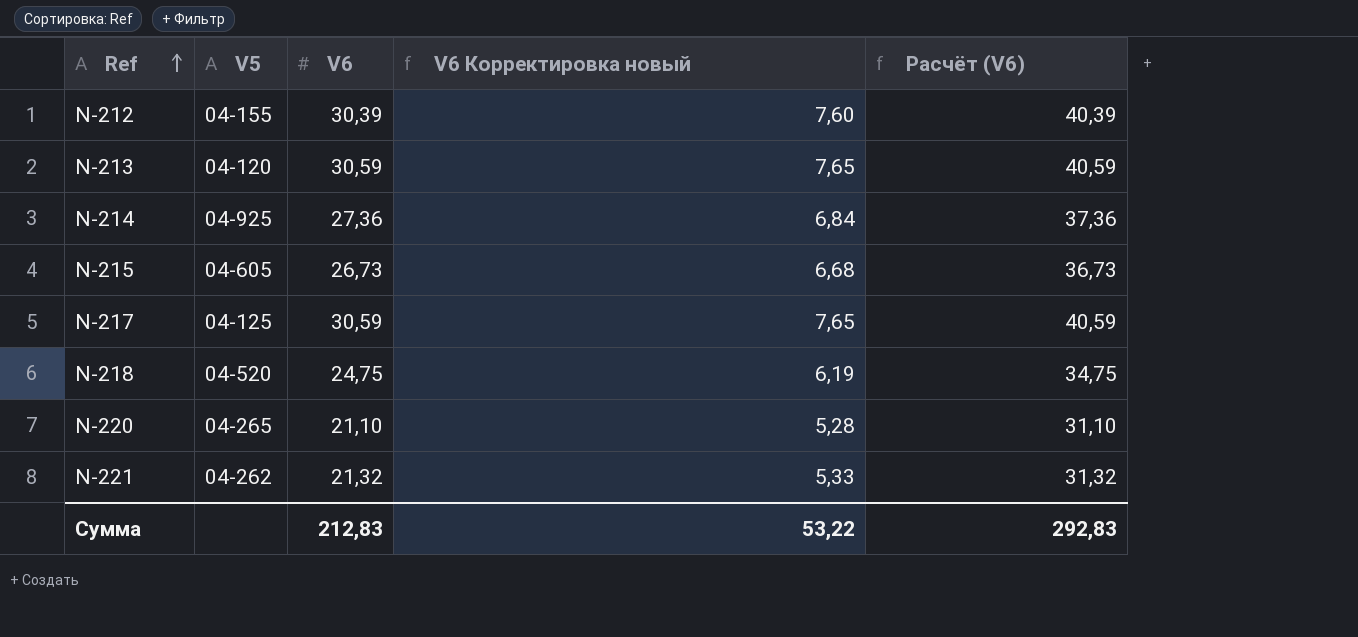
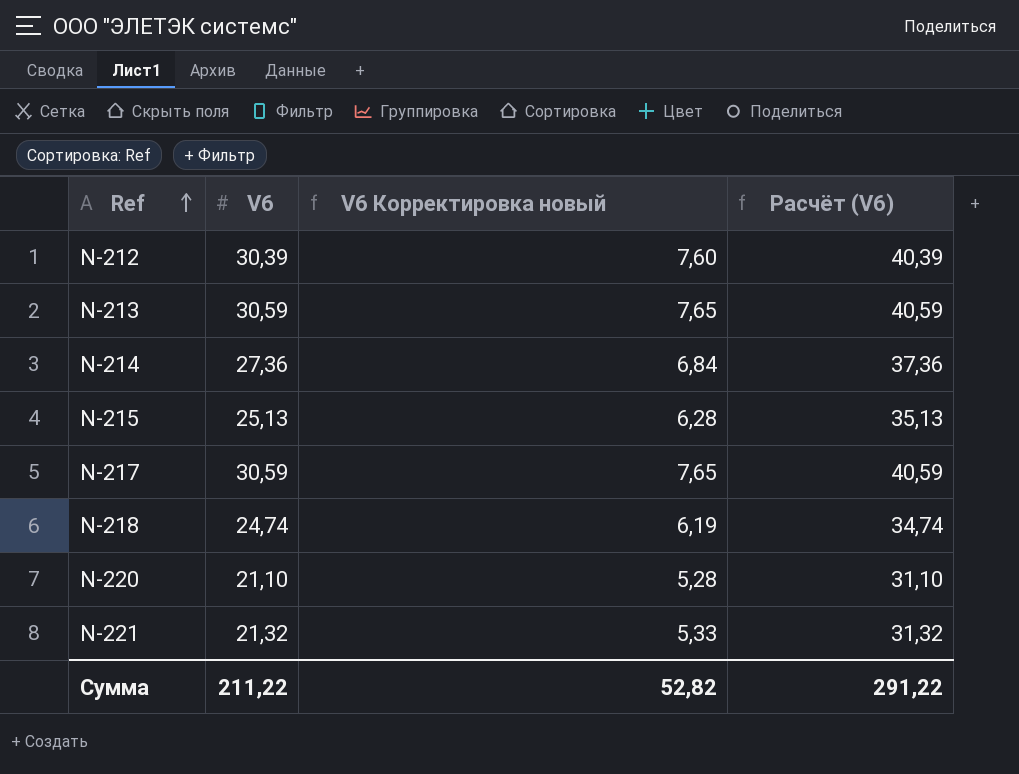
column V5 | position: 2 -> none
N-215 | V6: 26,73 -> 25,13
N-215 | V6 Корректировка новый: 6,68 -> 6,28
N-215 | Расчёт (V6): 36,73 -> 35,13
N-218 | V6: 24,75 -> 24,74
N-218 | Расчёт (V6): 34,75 -> 34,74
Сумма | V6: 212,83 -> 211,22
Сумма | V6 Корректировка новый: 53,22 -> 52,82
Сумма | Расчёт (V6): 292,83 -> 291,22

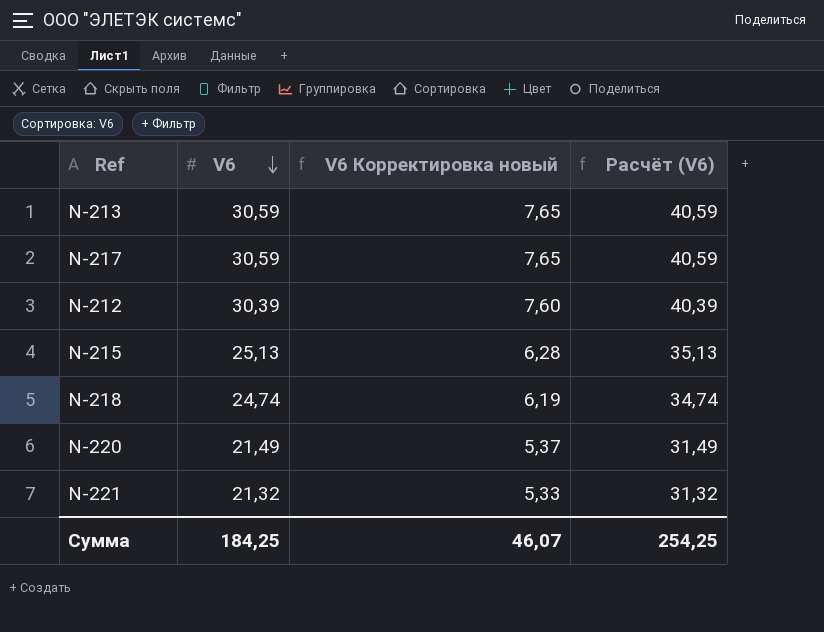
row order: Ref ascending -> V6 descending
row N-214: 27,36 | 6,84 | 37,36 -> none
N-220 | V6: 21,10 -> 21,49
N-220 | V6 Корректировка новый: 5,28 -> 5,37
N-220 | Расчёт (V6): 31,10 -> 31,49
Сумма | V6: 211,22 -> 184,25
Сумма | V6 Корректировка новый: 52,82 -> 46,07
Сумма | Расчёт (V6): 291,22 -> 254,25

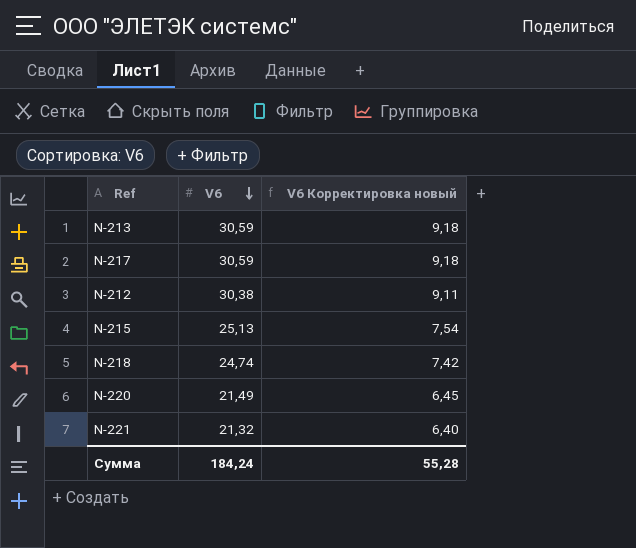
column Расчёт (V6) | formula: [V6] + 10 -> none
column V6 Корректировка новый | formula: [V6] * 0,25 -> [V6] * 0,3
N-212 | V6: 30,39 -> 30,38
Сумма | V6: 184,25 -> 184,24
Сумма | V6 Корректировка новый: 46,07 -> 55,28

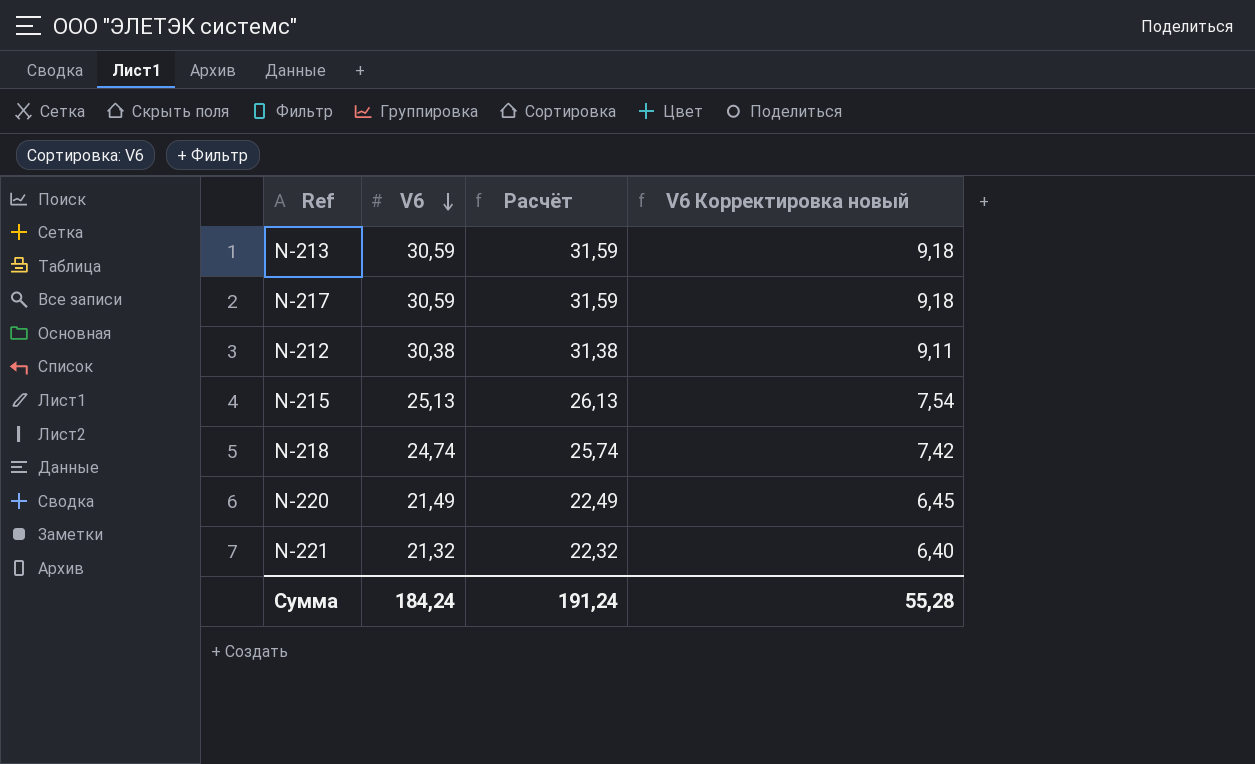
column Расчёт | formula: none -> [V6] + 1

